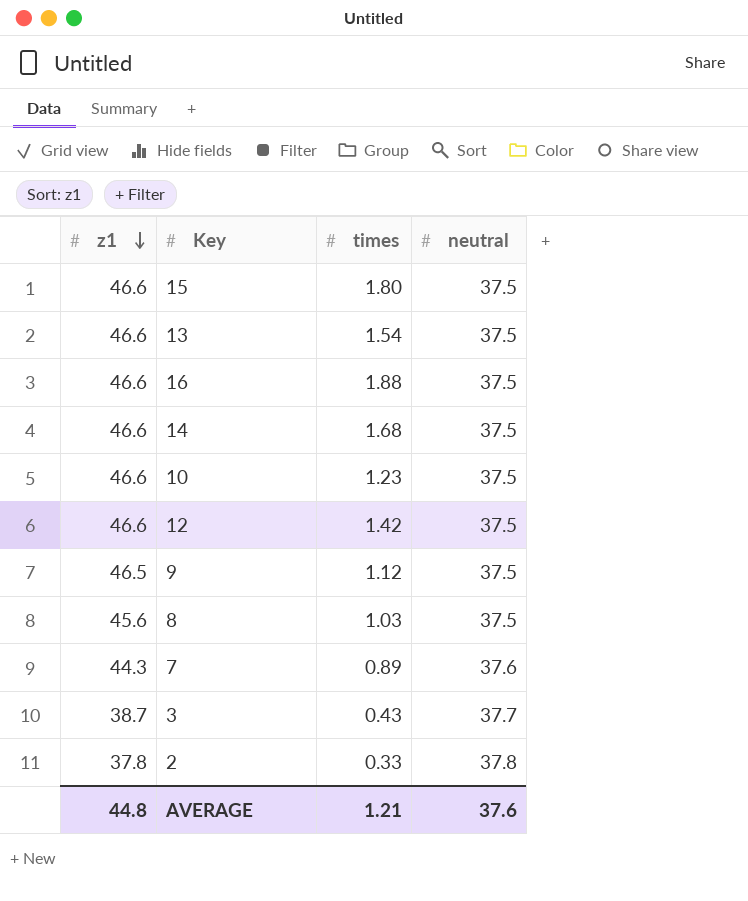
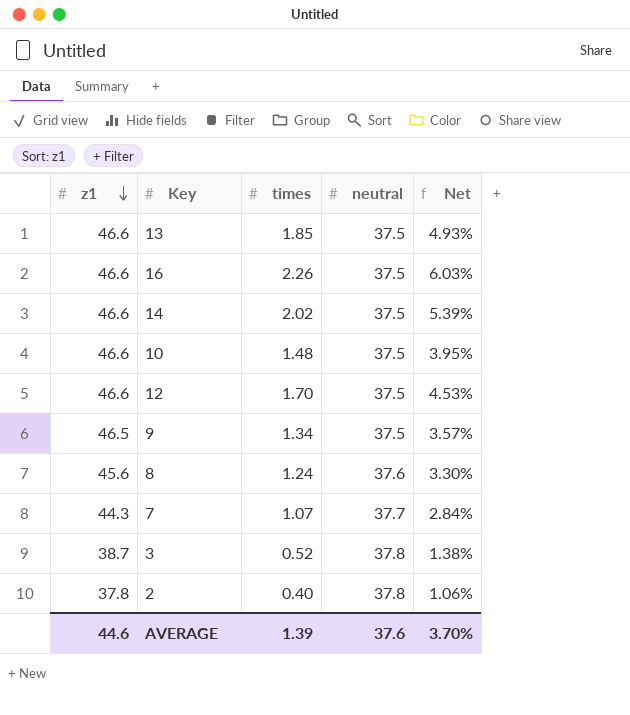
column Net | formula: none -> [times] / [neutral]
row 15: 46.6 | 1.80 | 37.5 -> none
13 | times: 1.54 -> 1.85
16 | times: 1.88 -> 2.26
14 | times: 1.68 -> 2.02
10 | times: 1.23 -> 1.48
12 | times: 1.42 -> 1.70
9 | times: 1.12 -> 1.34
8 | times: 1.03 -> 1.24
8 | neutral: 37.5 -> 37.6
7 | times: 0.89 -> 1.07
7 | neutral: 37.6 -> 37.7
3 | times: 0.43 -> 0.52
3 | neutral: 37.7 -> 37.8
2 | times: 0.33 -> 0.40
AVERAGE | z1: 44.8 -> 44.6
AVERAGE | times: 1.21 -> 1.39

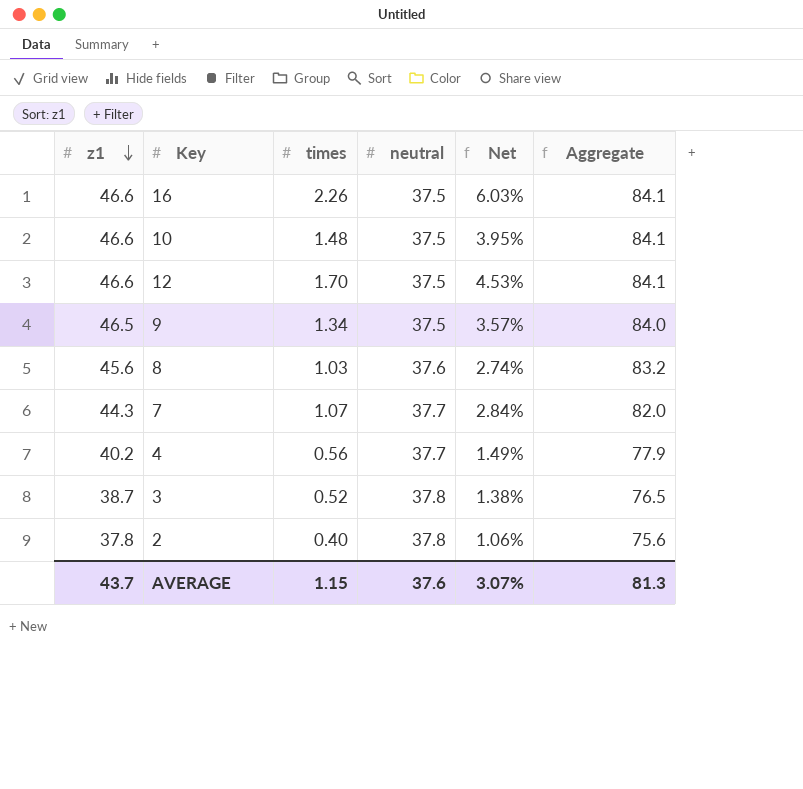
column Aggregate | formula: none -> [z1] + [neutral]
row 13: 46.6 | 1.85 | 37.5 | 4.93% -> none
row 14: 46.6 | 2.02 | 37.5 | 5.39% -> none
8 | times: 1.24 -> 1.03
8 | Net: 3.30% -> 2.74%
row 4: none -> 40.2 | 0.56 | 37.7 | 1.49% | 77.9
AVERAGE | z1: 44.6 -> 43.7
AVERAGE | times: 1.39 -> 1.15
AVERAGE | Net: 3.70% -> 3.07%

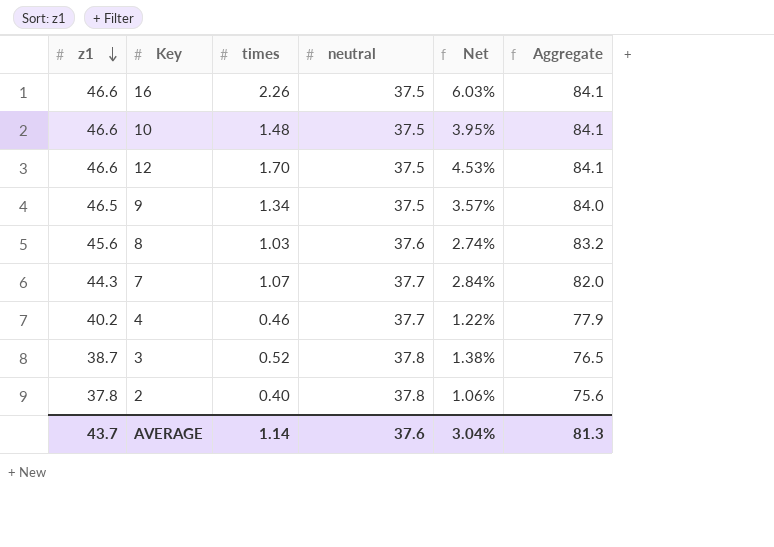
4 | times: 0.56 -> 0.46
4 | Net: 1.49% -> 1.22%
AVERAGE | times: 1.15 -> 1.14
AVERAGE | Net: 3.07% -> 3.04%

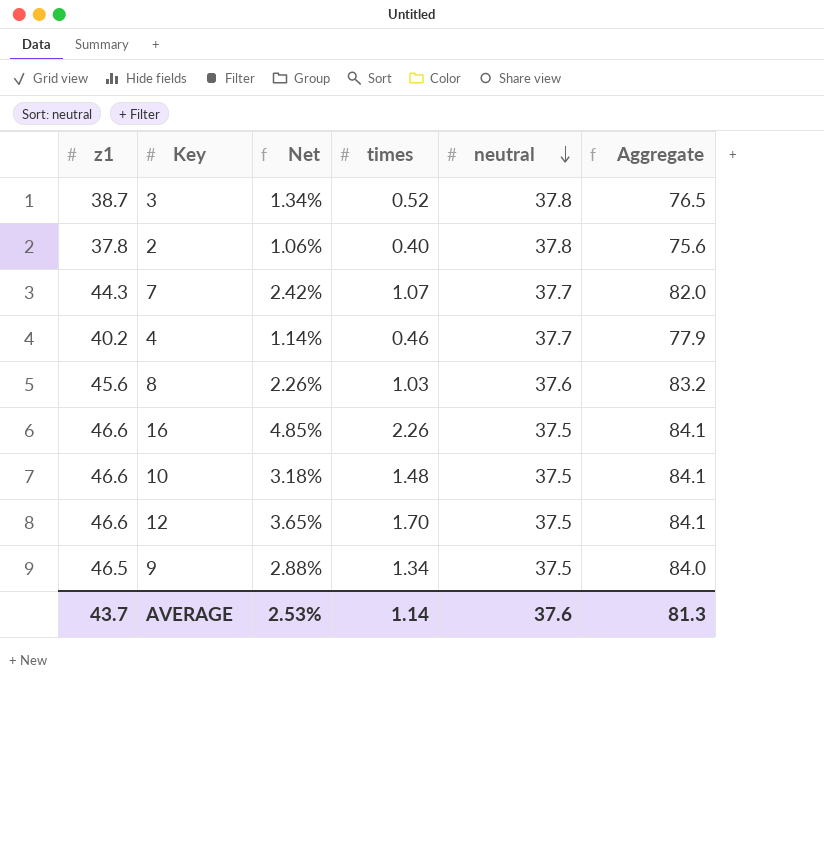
row order: z1 descending -> neutral descending
column Net | formula: [times] / [neutral] -> [times] / [z1]
column Net | position: 5 -> 3
AVERAGE | Net: 3.04% -> 2.53%

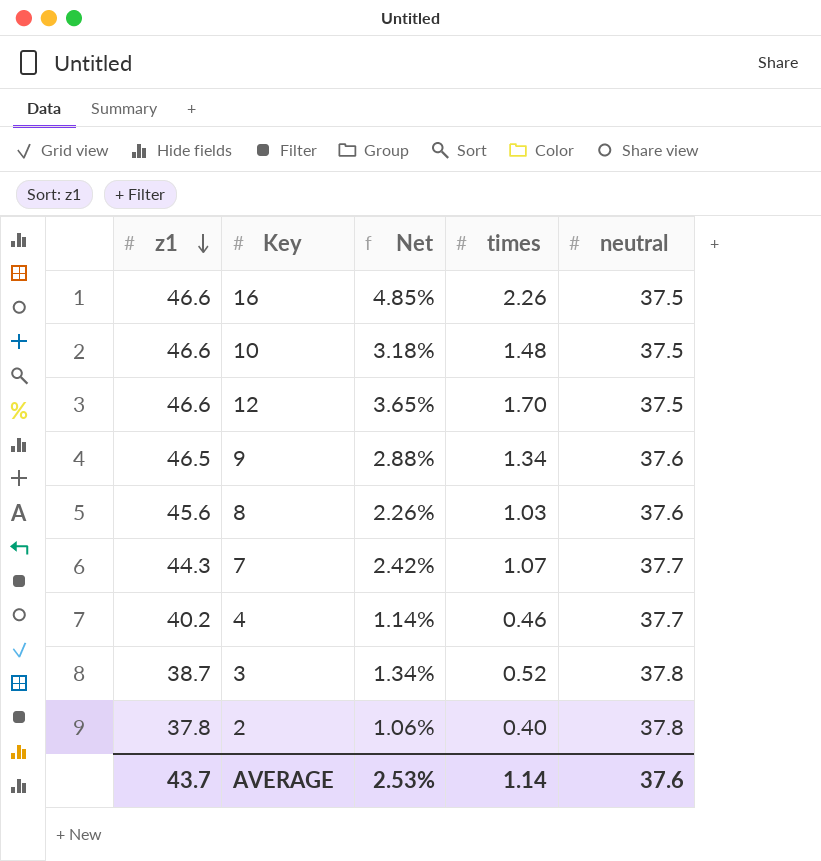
row order: neutral descending -> z1 descending
column Aggregate | formula: [z1] + [neutral] -> none
9 | neutral: 37.5 -> 37.6

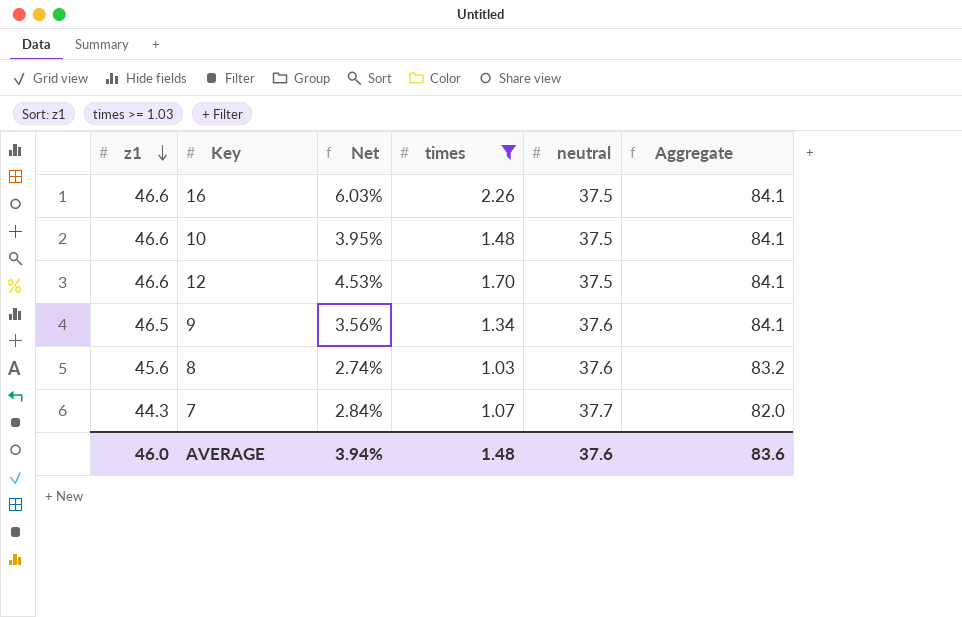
filter: none -> times >= 1.03
column Net | formula: [times] / [z1] -> [times] / [neutral]
column Aggregate | formula: none -> [z1] + [neutral]
AVERAGE | z1: 43.7 -> 46.0
AVERAGE | Net: 2.53% -> 3.94%
AVERAGE | times: 1.14 -> 1.48

